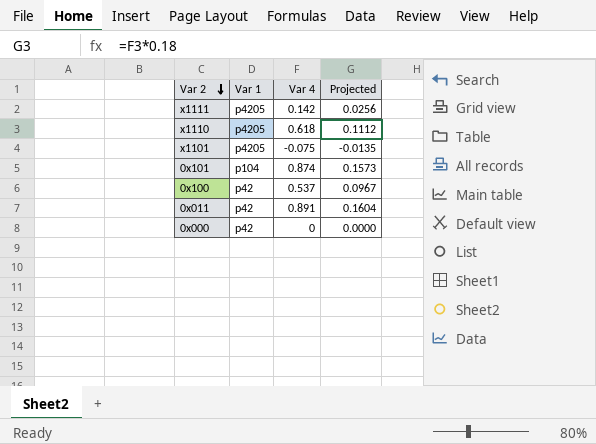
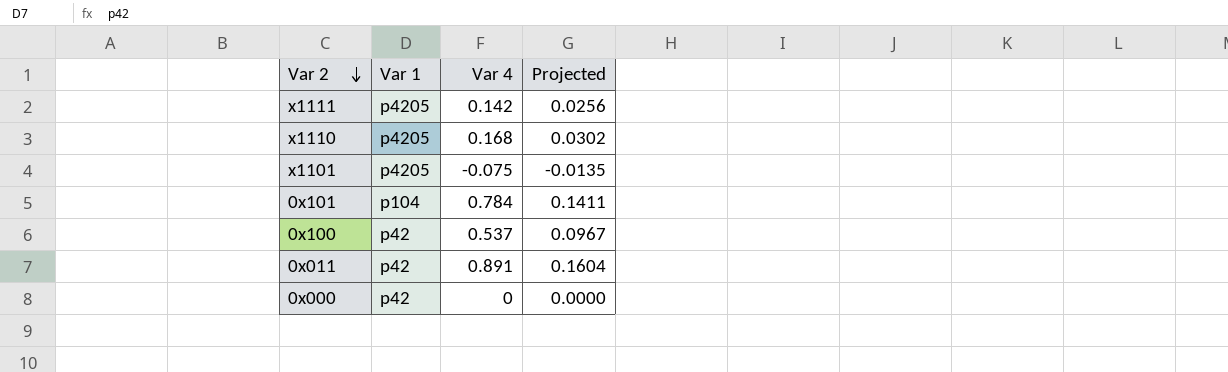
x1110 | Var 4: 0.618 -> 0.168
x1110 | Projected: 0.1112 -> 0.0302
0x101 | Var 4: 0.874 -> 0.784
0x101 | Projected: 0.1573 -> 0.1411

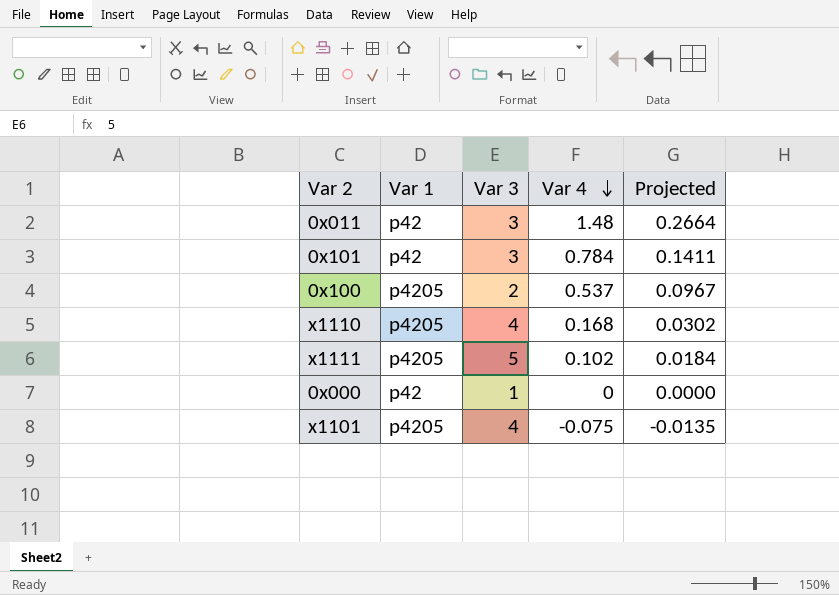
row order: Var 2 descending -> Var 4 descending
column Var 3 | position: none -> 3
0x011 | Var 4: 0.891 -> 1.48
0x011 | Projected: 0.1604 -> 0.2664
0x101 | Var 1: p104 -> p42
0x100 | Var 1: p42 -> p4205
x1111 | Var 4: 0.142 -> 0.102
x1111 | Projected: 0.0256 -> 0.0184

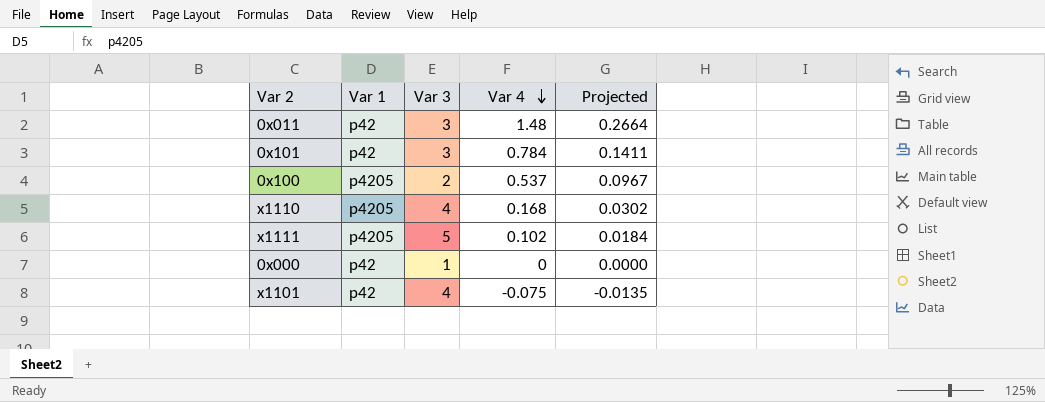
x1101 | Var 1: p4205 -> p42

